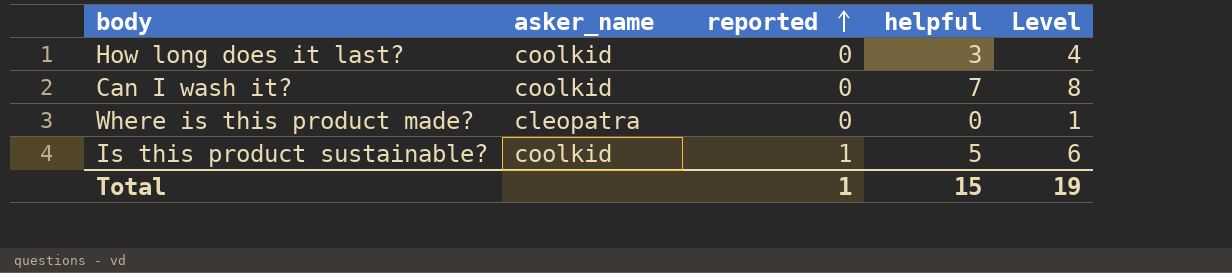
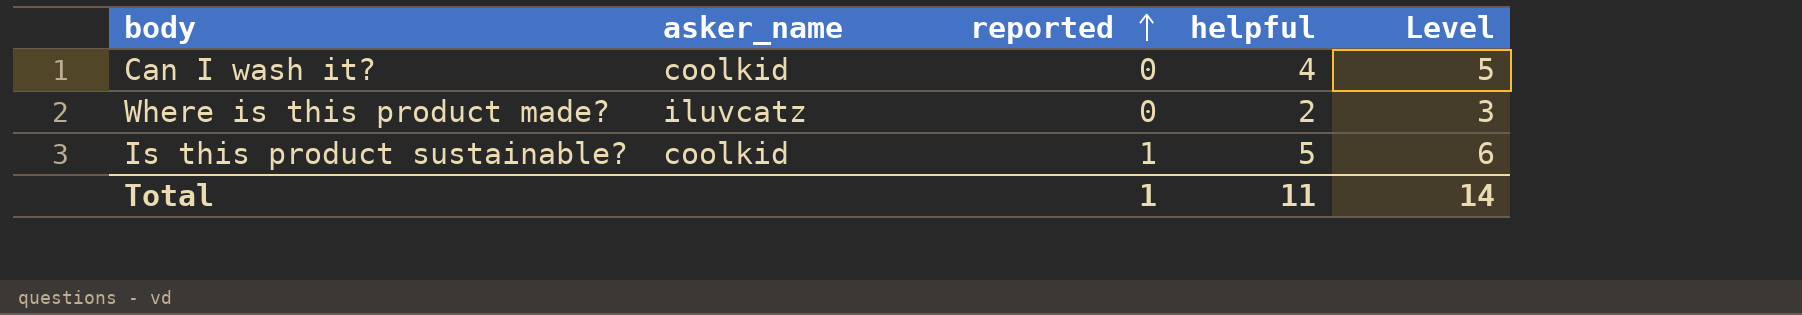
row How long does it last?: coolkid | 0 | 3 | 4 -> none
Can I wash it? | helpful: 7 -> 4
Can I wash it? | Level: 8 -> 5
Where is this product made? | asker_name: cleopatra -> iluvcatz
Where is this product made? | helpful: 0 -> 2
Where is this product made? | Level: 1 -> 3
Total | helpful: 15 -> 11
Total | Level: 19 -> 14

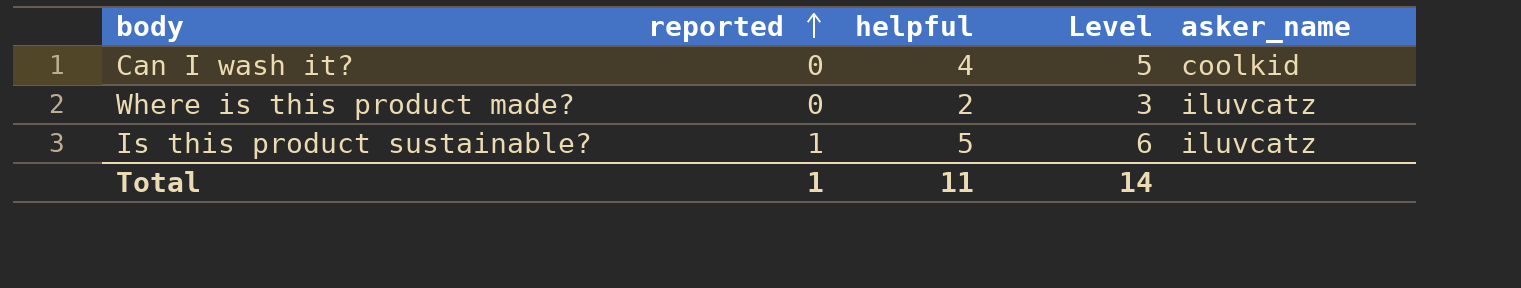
column asker_name | position: 2 -> 5
Is this product sustainable? | asker_name: coolkid -> iluvcatz

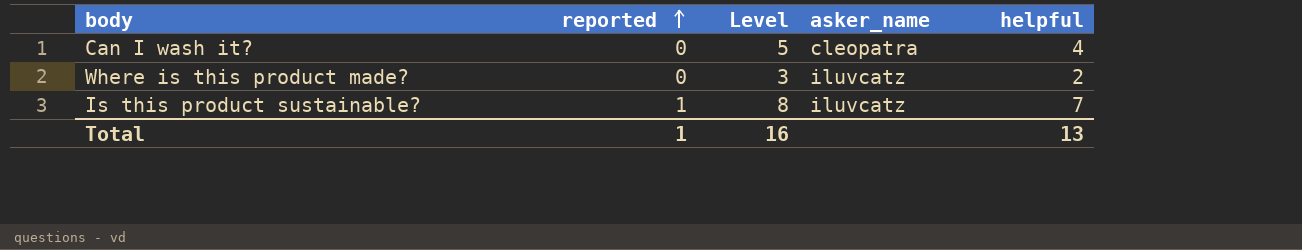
column helpful | position: 3 -> 5
Can I wash it? | asker_name: coolkid -> cleopatra
Is this product sustainable? | Level: 6 -> 8
Is this product sustainable? | helpful: 5 -> 7
Total | Level: 14 -> 16
Total | helpful: 11 -> 13

